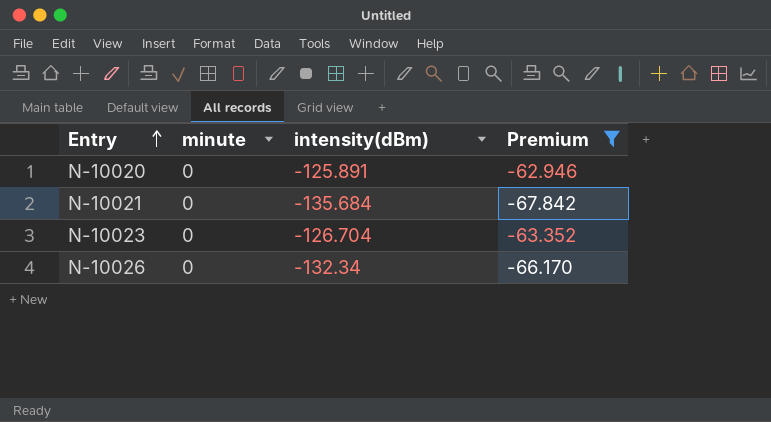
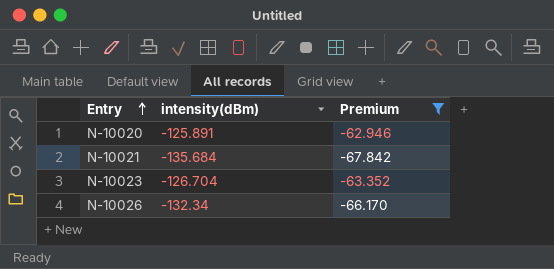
column minute | position: 2 -> none

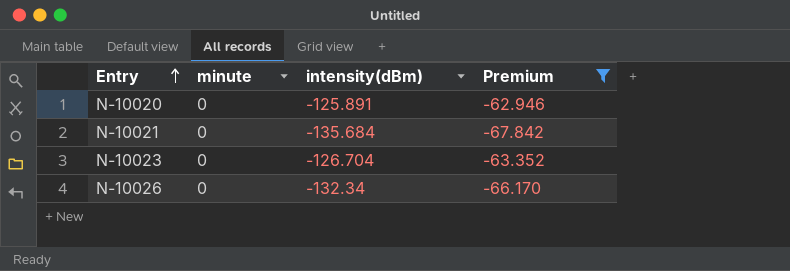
column minute | position: none -> 2

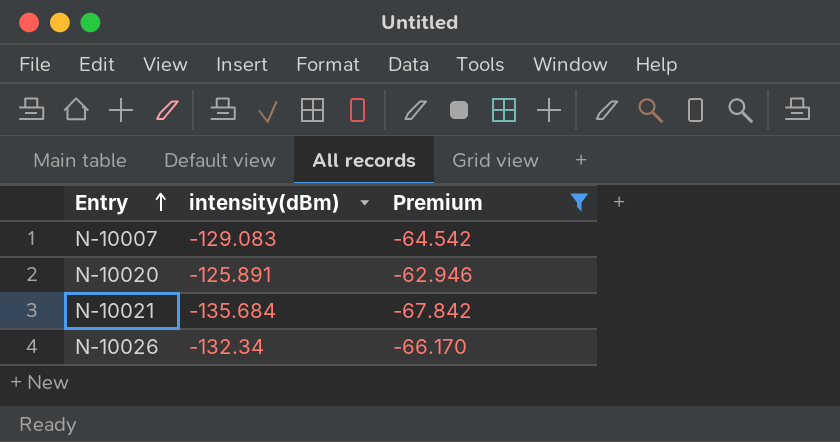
column minute | position: 2 -> none
row N-10023: 0 | -126.704 | -63.352 -> none
row N-10007: none -> -129.083 | -64.542

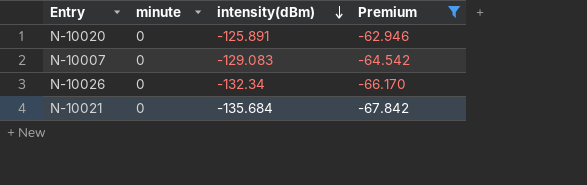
row order: Entry ascending -> intensity(dBm) descending
column minute | position: none -> 2

